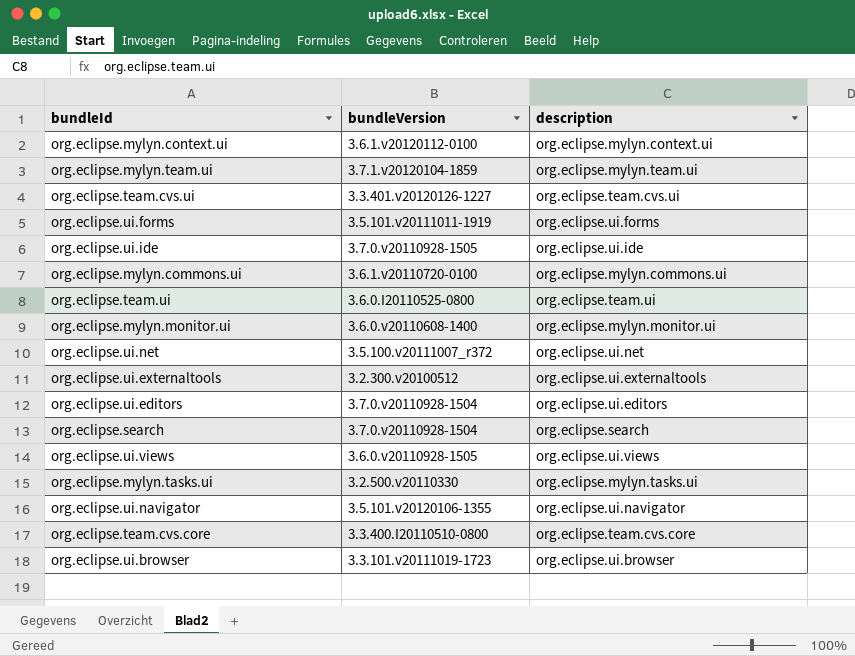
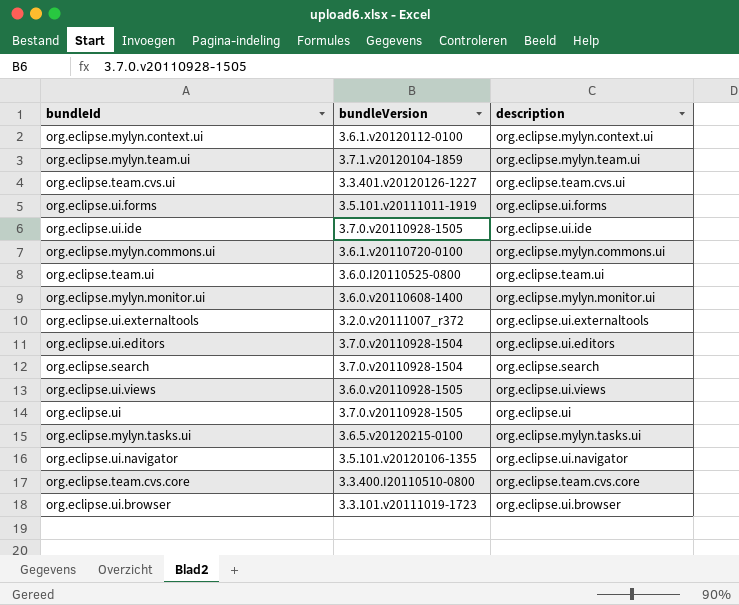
row org.eclipse.ui.net: 3.5.100.v20111007_r372 | org.eclipse.ui.net -> none
org.eclipse.ui.externaltools | bundleVersion: 3.2.300.v20100512 -> 3.2.0.v20111007_r372
row org.eclipse.ui: none -> 3.7.0.v20110928-1505 | org.eclipse.ui
org.eclipse.mylyn.tasks.ui | bundleVersion: 3.2.500.v20110330 -> 3.6.5.v20120215-0100

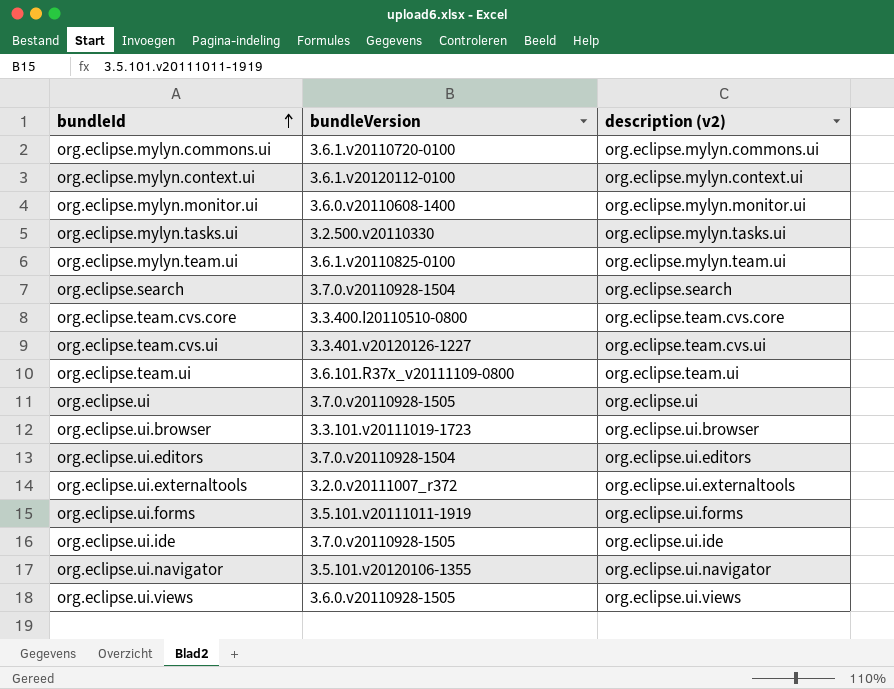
row order: none -> bundleId ascending
column name: description -> description (v2)
org.eclipse.mylyn.tasks.ui | bundleVersion: 3.6.5.v20120215-0100 -> 3.2.500.v20110330
org.eclipse.mylyn.team.ui | bundleVersion: 3.7.1.v20120104-1859 -> 3.6.1.v20110825-0100
org.eclipse.team.ui | bundleVersion: 3.6.0.I20110525-0800 -> 3.6.101.R37x_v20111109-0800

